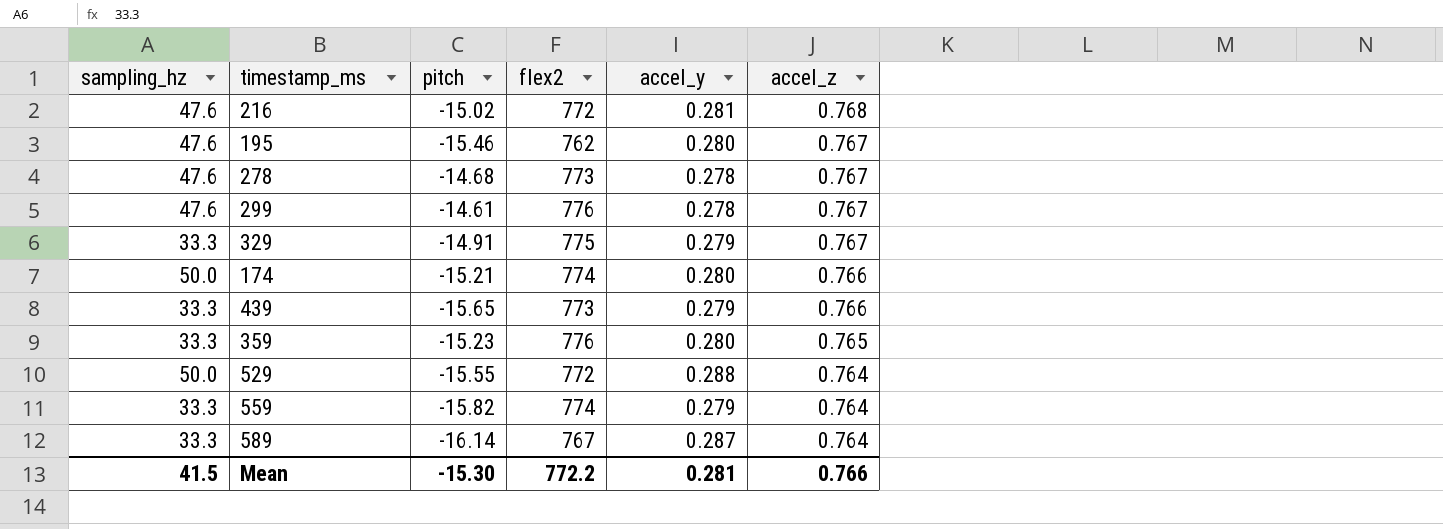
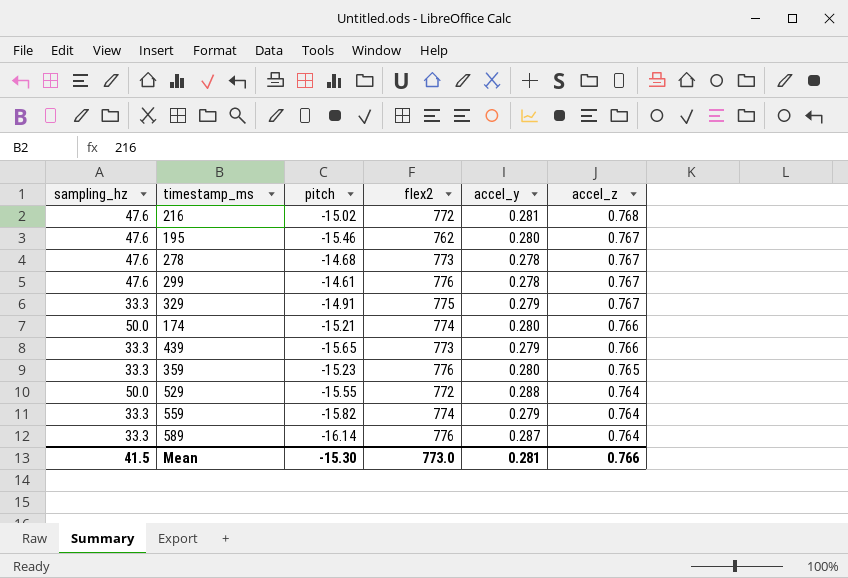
589 | flex2: 767 -> 776
Mean | flex2: 772.2 -> 773.0

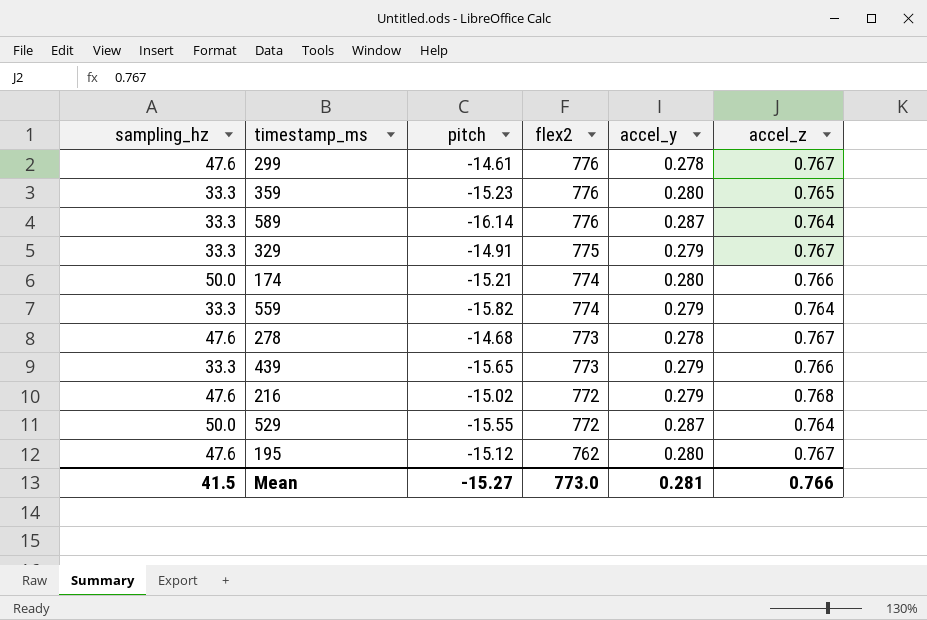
row order: accel_z descending -> flex2 descending
216 | accel_y: 0.281 -> 0.279
529 | accel_y: 0.288 -> 0.287
195 | pitch: -15.46 -> -15.12
Mean | pitch: -15.30 -> -15.27

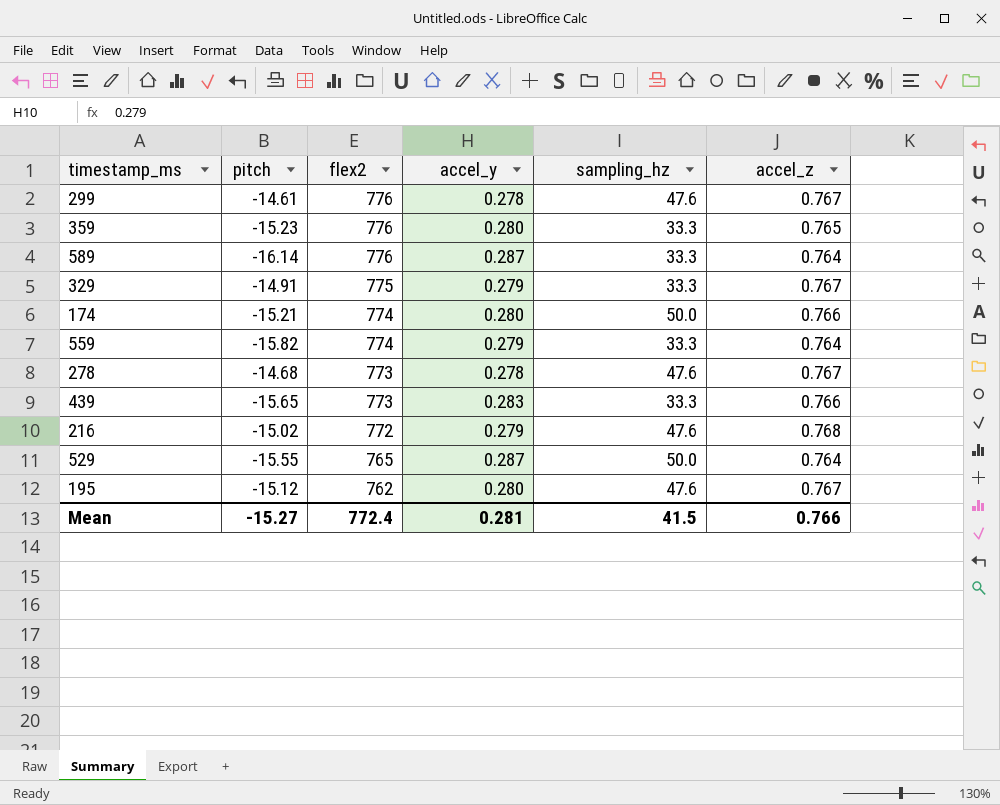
column sampling_hz | position: 1 -> 5
439 | accel_y: 0.279 -> 0.283
529 | flex2: 772 -> 765
Mean | flex2: 773.0 -> 772.4

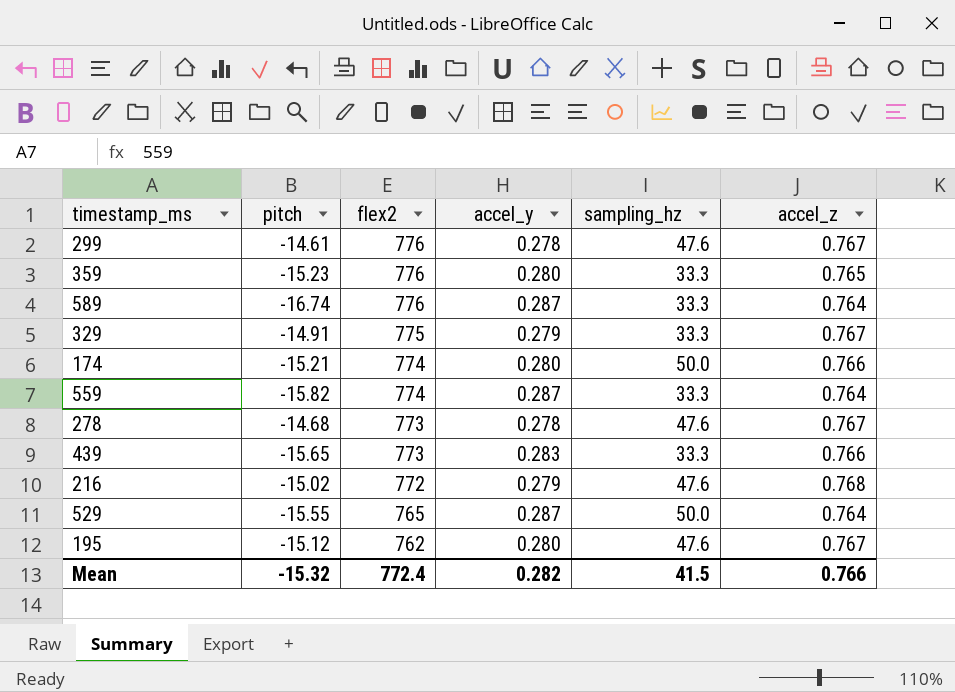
589 | pitch: -16.14 -> -16.74
559 | accel_y: 0.279 -> 0.287
Mean | pitch: -15.27 -> -15.32
Mean | accel_y: 0.281 -> 0.282

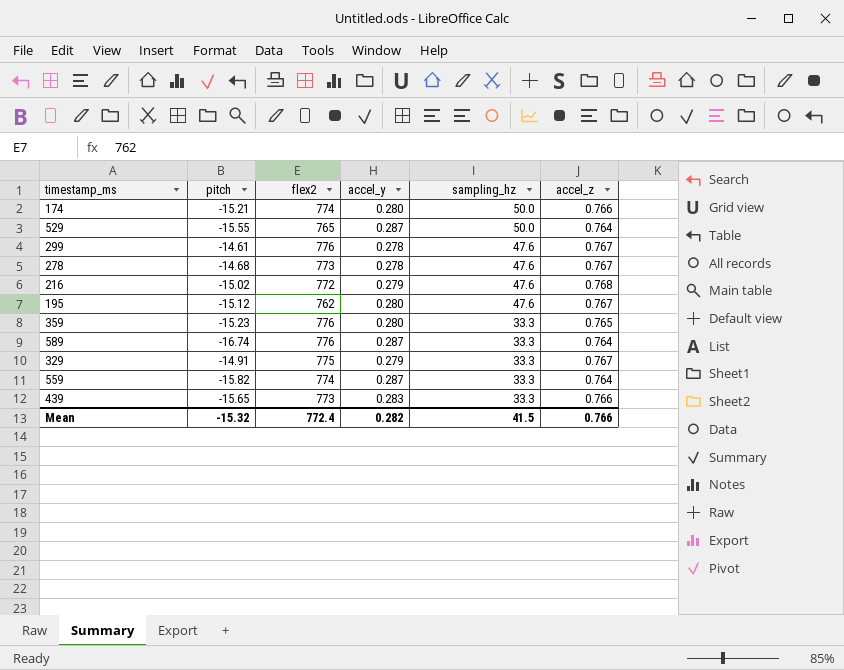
row order: flex2 descending -> sampling_hz descending

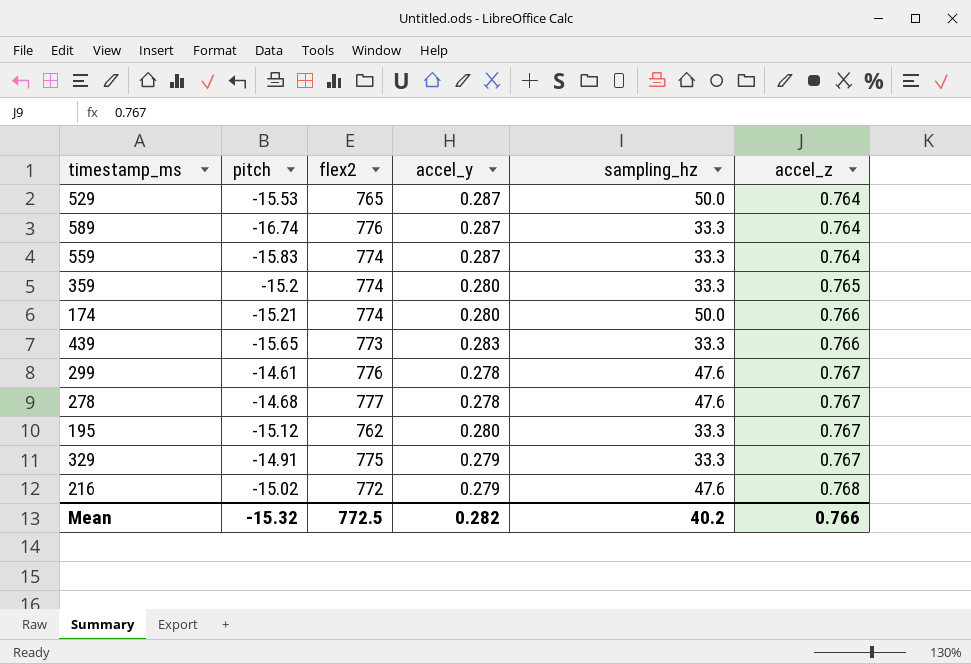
row order: sampling_hz descending -> accel_z ascending
529 | pitch: -15.55 -> -15.53
559 | pitch: -15.82 -> -15.83
359 | pitch: -15.23 -> -15.2
359 | flex2: 776 -> 774
278 | flex2: 773 -> 777
195 | sampling_hz: 47.6 -> 33.3
Mean | flex2: 772.4 -> 772.5
Mean | sampling_hz: 41.5 -> 40.2

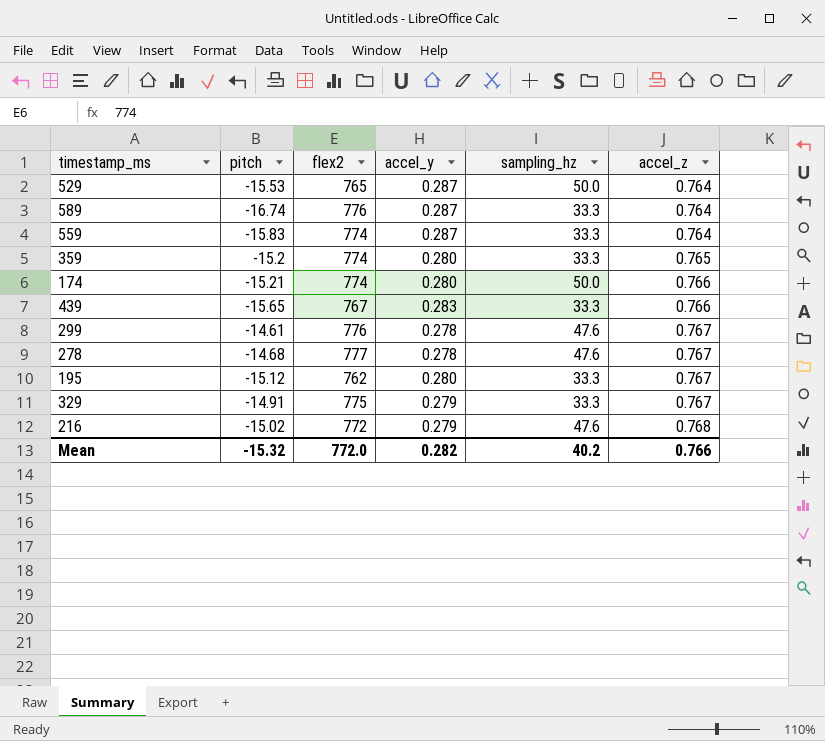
439 | flex2: 773 -> 767
Mean | flex2: 772.5 -> 772.0

